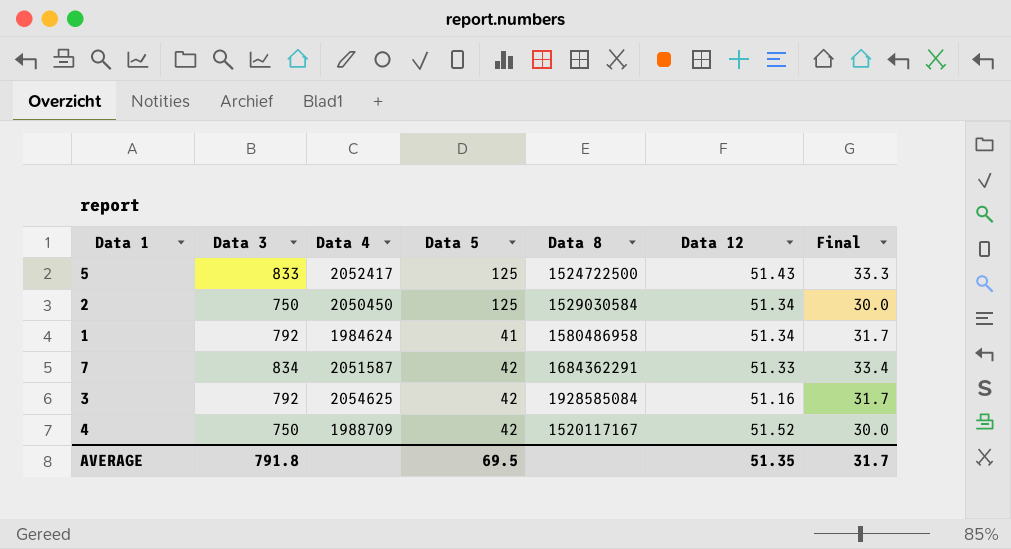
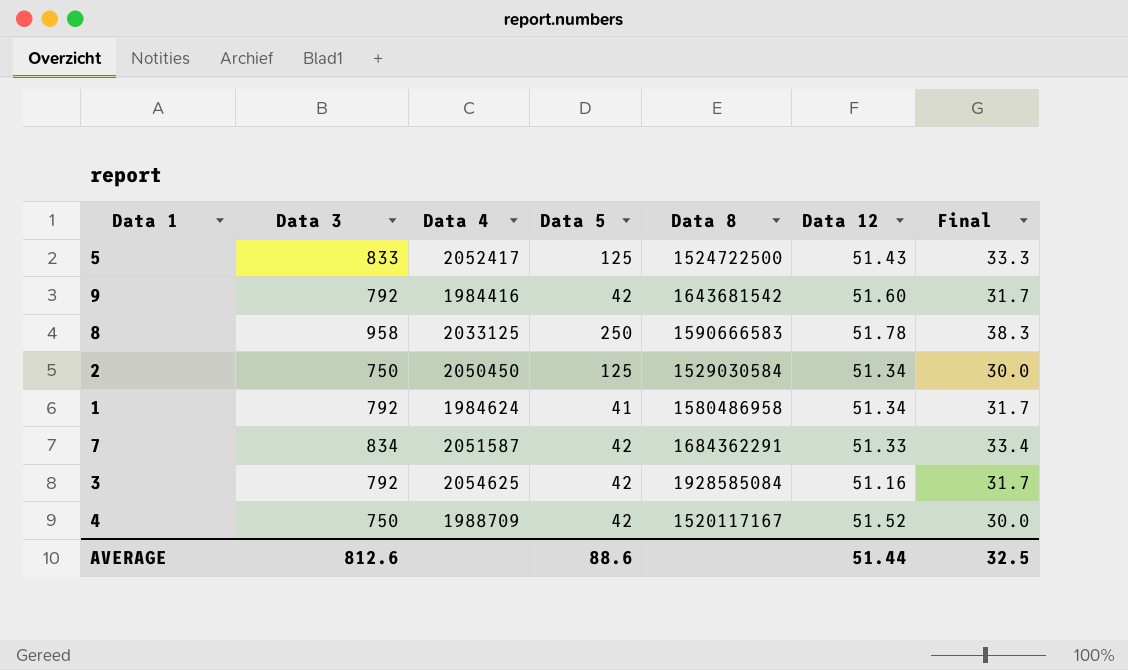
row 9: none -> 792 | 1984416 | 42 | 1643681542 | 51.60 | 31.7
row 8: none -> 958 | 2033125 | 250 | 1590666583 | 51.78 | 38.3
AVERAGE | Data 3: 791.8 -> 812.6
AVERAGE | Data 5: 69.5 -> 88.6
AVERAGE | Data 12: 51.35 -> 51.44
AVERAGE | Final: 31.7 -> 32.5

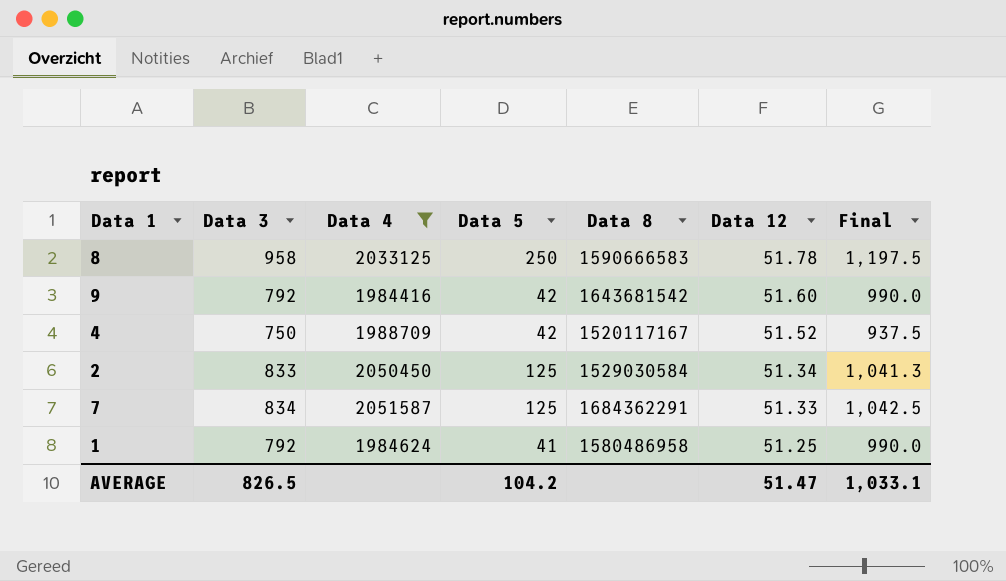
filter: none -> Data 4 <= 2051587
row order: none -> Data 12 descending
column Final | formula: [Data 3] * 0.04 -> [Data 3] * 1.25
2 | Data 3: 750 -> 833
7 | Data 5: 42 -> 125
1 | Data 12: 51.34 -> 51.25
AVERAGE | Data 3: 812.6 -> 826.5
AVERAGE | Data 5: 88.6 -> 104.2
AVERAGE | Data 12: 51.44 -> 51.47
AVERAGE | Final: 32.5 -> 1,033.1

